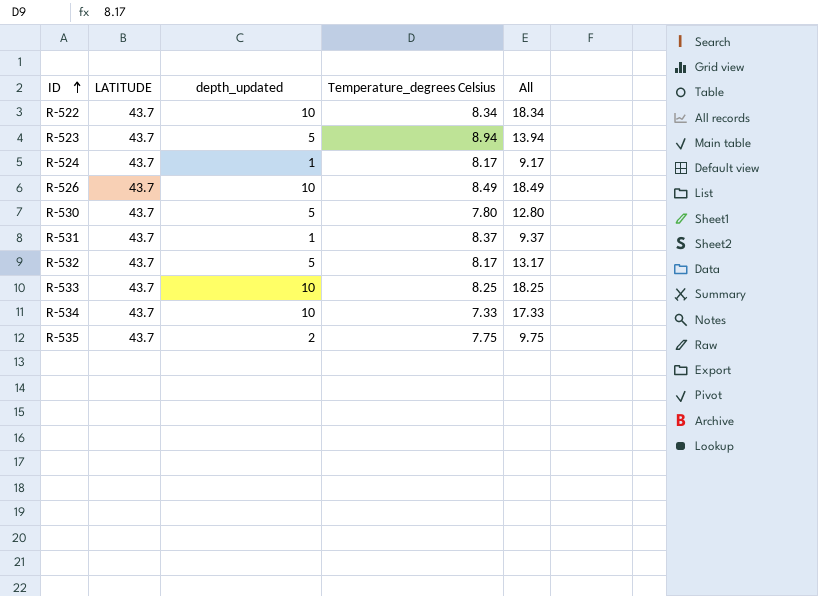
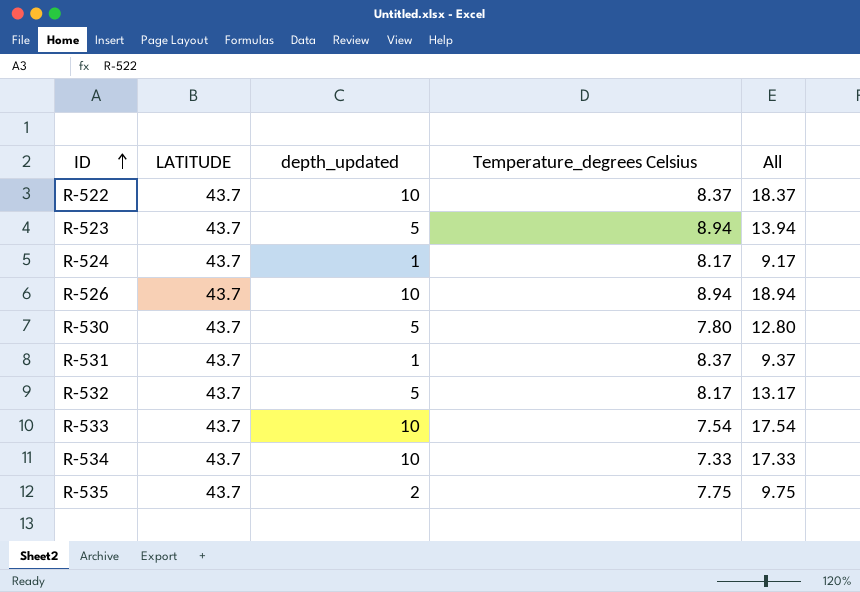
R-522 | Temperature_degrees Celsius: 8.34 -> 8.37
R-522 | All: 18.34 -> 18.37
R-526 | Temperature_degrees Celsius: 8.49 -> 8.94
R-526 | All: 18.49 -> 18.94
R-533 | Temperature_degrees Celsius: 8.25 -> 7.54
R-533 | All: 18.25 -> 17.54

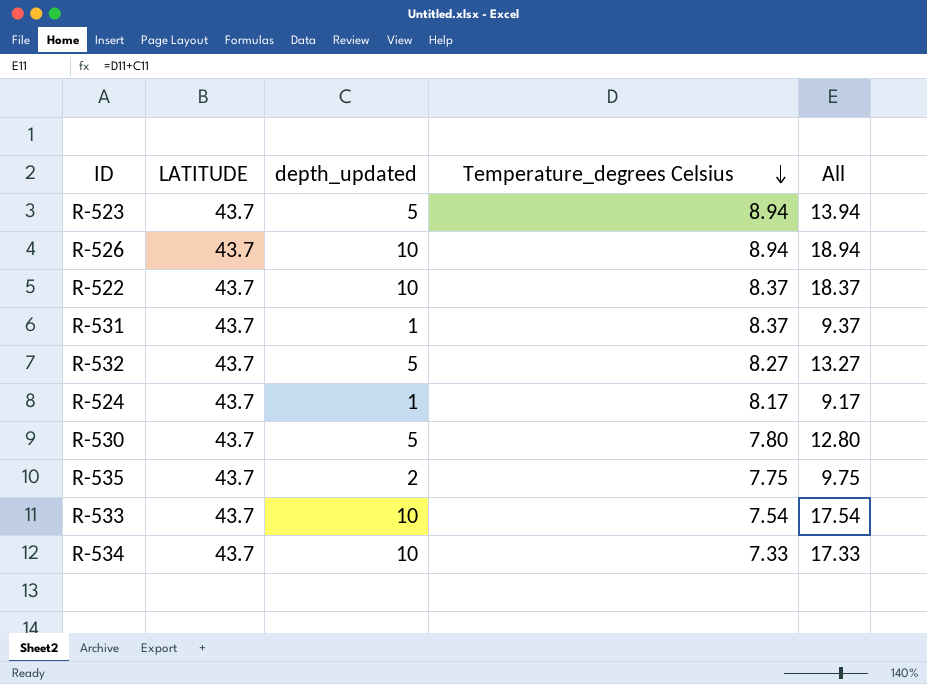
row order: ID ascending -> Temperature_degrees Celsius descending
R-532 | Temperature_degrees Celsius: 8.17 -> 8.27
R-532 | All: 13.17 -> 13.27

